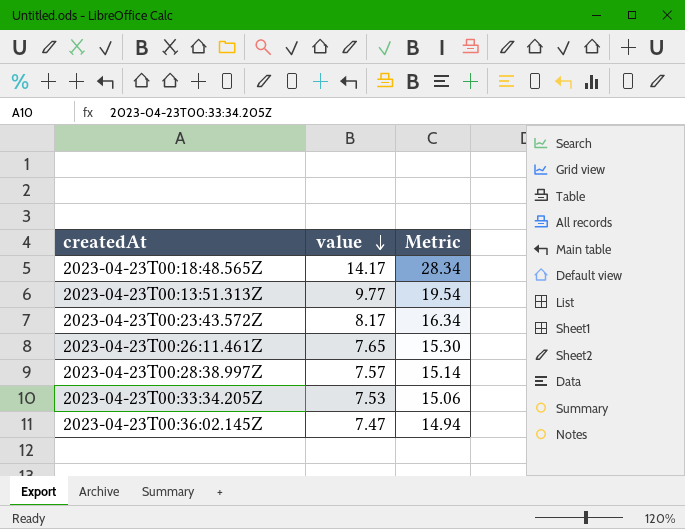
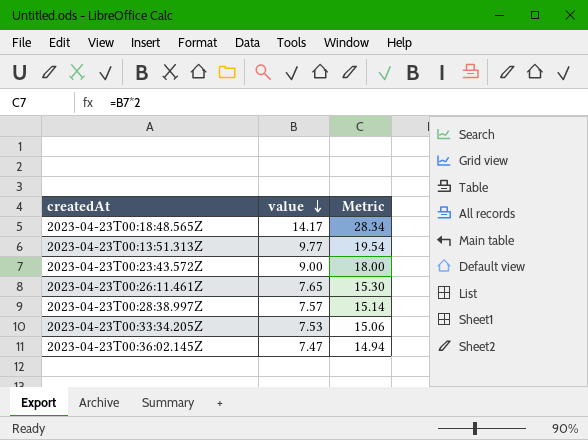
2023-04-23T00:23:43.572Z | value: 8.17 -> 9.00
2023-04-23T00:23:43.572Z | Metric: 16.34 -> 18.00

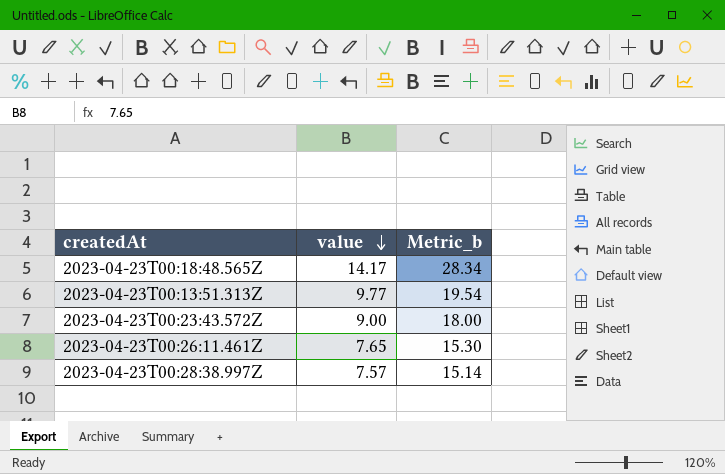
column name: Metric -> Metric_b
row 2023-04-23T00:33:34.205Z: 7.53 | 15.06 -> none
row 2023-04-23T00:36:02.145Z: 7.47 | 14.94 -> none

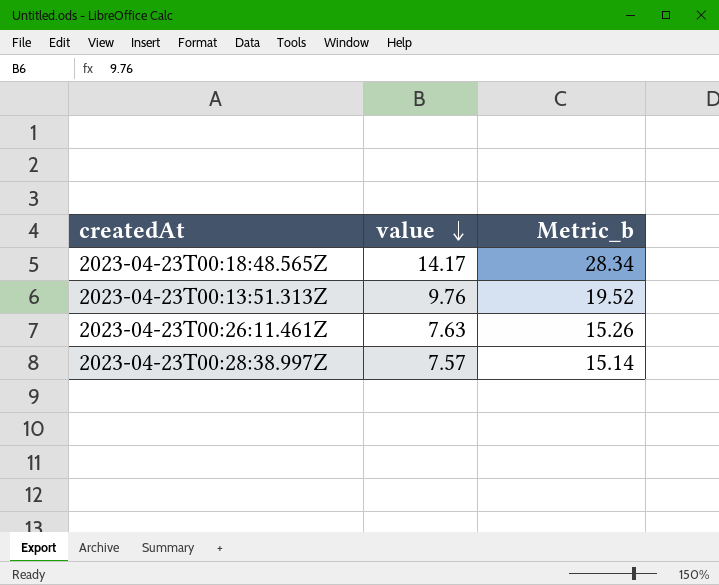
row 2023-04-23T00:23:43.572Z: 9.00 | 18.00 -> none
2023-04-23T00:13:51.313Z | value: 9.77 -> 9.76
2023-04-23T00:13:51.313Z | Metric_b: 19.54 -> 19.52
2023-04-23T00:26:11.461Z | value: 7.65 -> 7.63
2023-04-23T00:26:11.461Z | Metric_b: 15.30 -> 15.26

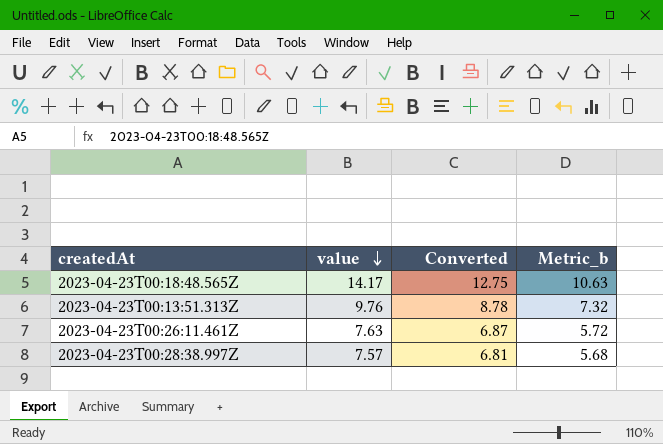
column Converted | formula: none -> [value] * 0.9
column Metric_b | formula: [value] * 2 -> [value] * 0.75

